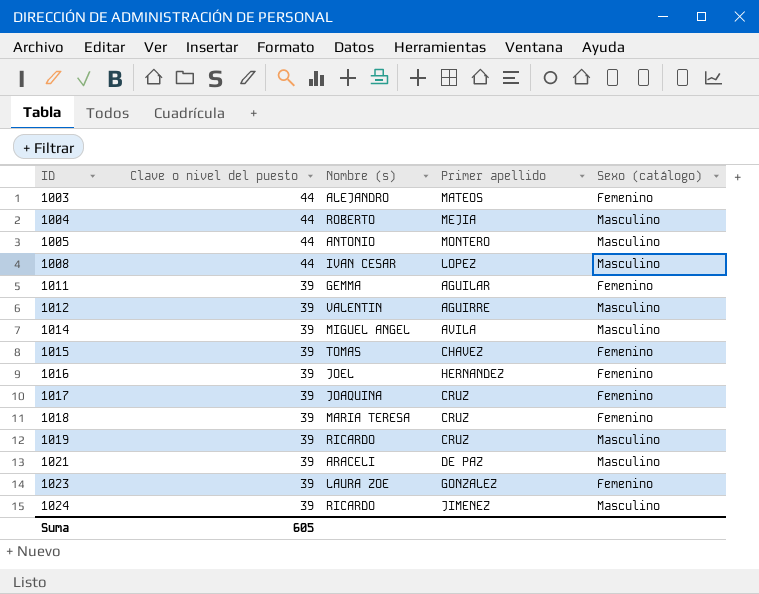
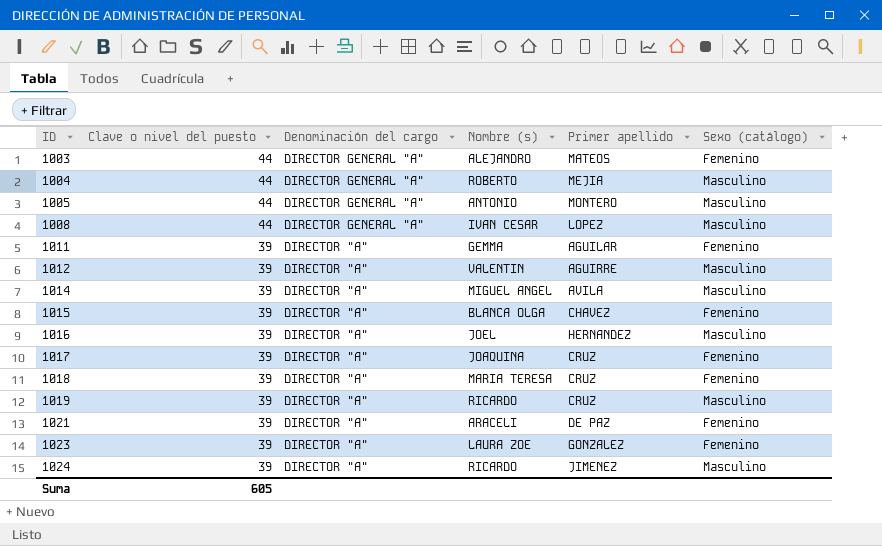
column Denominación del cargo | position: none -> 3
1015 | Nombre (s): TOMAS -> BLANCA OLGA
1016 | Sexo (catálogo): Femenino -> Masculino
1021 | Sexo (catálogo): Masculino -> Femenino

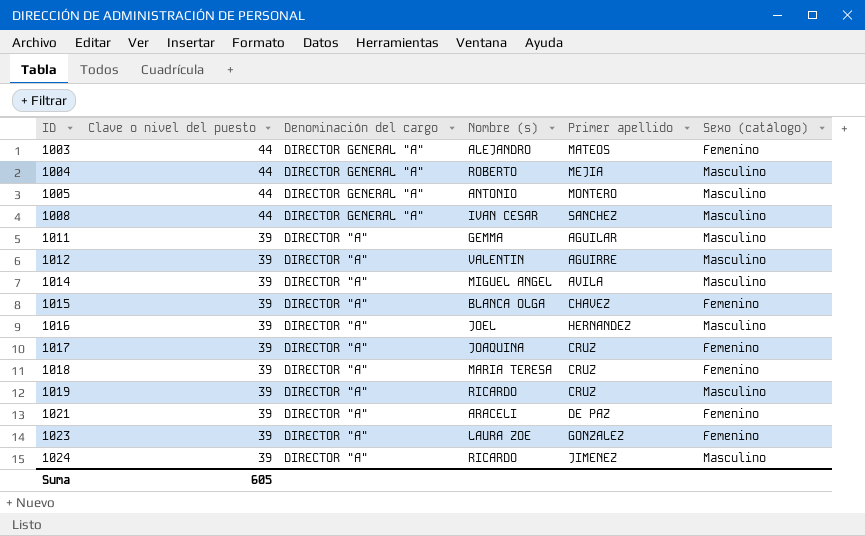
1008 | Primer apellido: LOPEZ -> SANCHEZ
1011 | Sexo (catálogo): Femenino -> Masculino

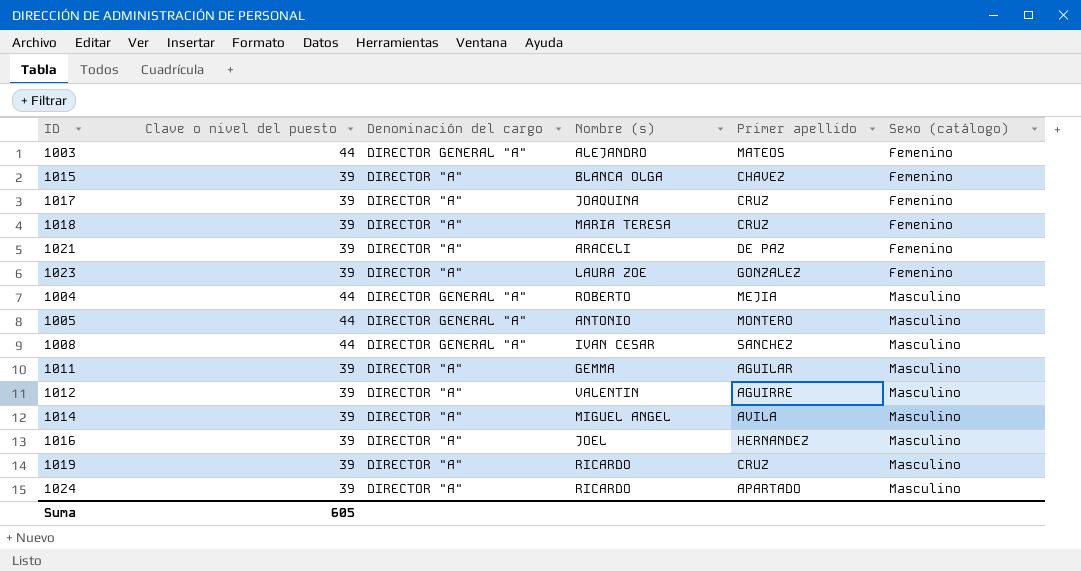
row order: ID ascending -> Sexo (catálogo) ascending
1024 | Primer apellido: JIMENEZ -> APARTADO

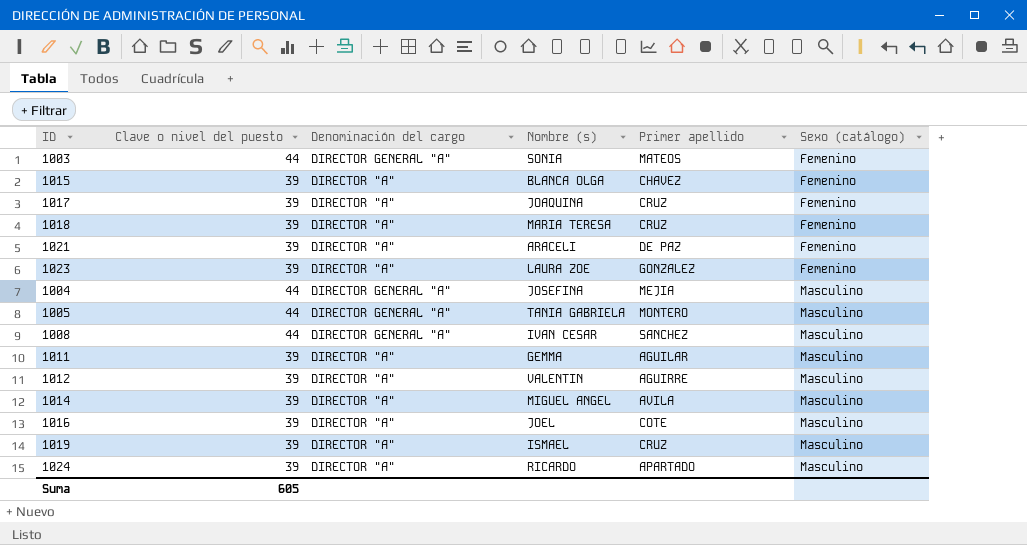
1003 | Nombre (s): ALEJANDRO -> SONIA
1004 | Nombre (s): ROBERTO -> JOSEFINA
1005 | Nombre (s): ANTONIO -> TANIA GABRIELA
1016 | Primer apellido: HERNANDEZ -> COTE
1019 | Nombre (s): RICARDO -> ISMAEL

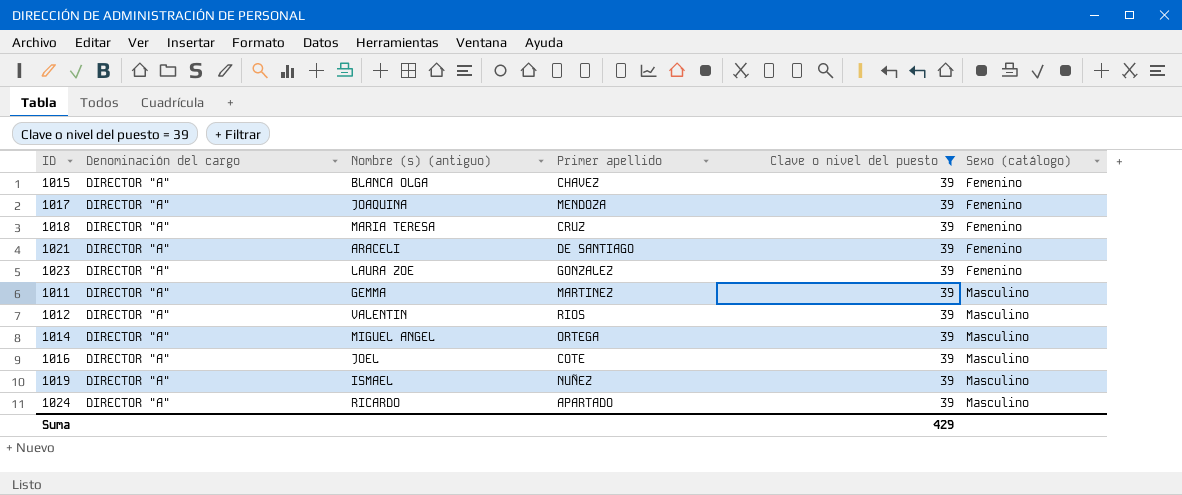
filter: none -> Clave o nivel del puesto = 39
column name: Nombre (s) -> Nombre (s) (antiguo)
column Clave o nivel del puesto | position: 2 -> 5
1017 | Primer apellido: CRUZ -> MENDOZA
1021 | Primer apellido: DE PAZ -> DE SANTIAGO
1011 | Primer apellido: AGUILAR -> MARTINEZ
1012 | Primer apellido: AGUIRRE -> RIOS
1014 | Primer apellido: AVILA -> ORTEGA
1019 | Primer apellido: CRUZ -> NUÑEZ
Suma | Clave o nivel del puesto: 605 -> 429

